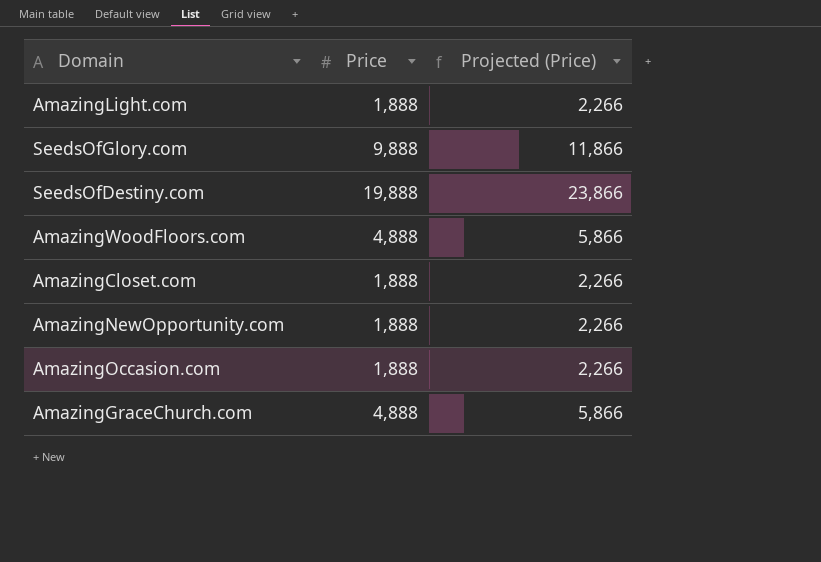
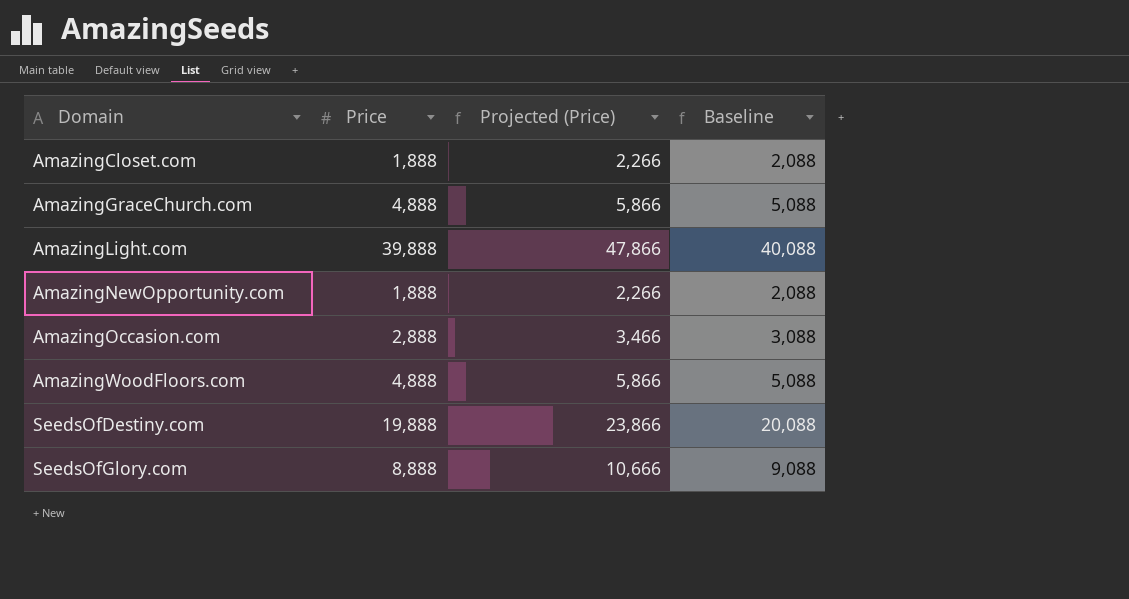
row order: none -> Domain ascending
column Baseline | formula: none -> [Price] + 200
AmazingLight.com | Price: 1,888 -> 39,888
AmazingLight.com | Projected (Price): 2,266 -> 47,866
AmazingOccasion.com | Price: 1,888 -> 2,888
AmazingOccasion.com | Projected (Price): 2,266 -> 3,466
SeedsOfGlory.com | Price: 9,888 -> 8,888
SeedsOfGlory.com | Projected (Price): 11,866 -> 10,666

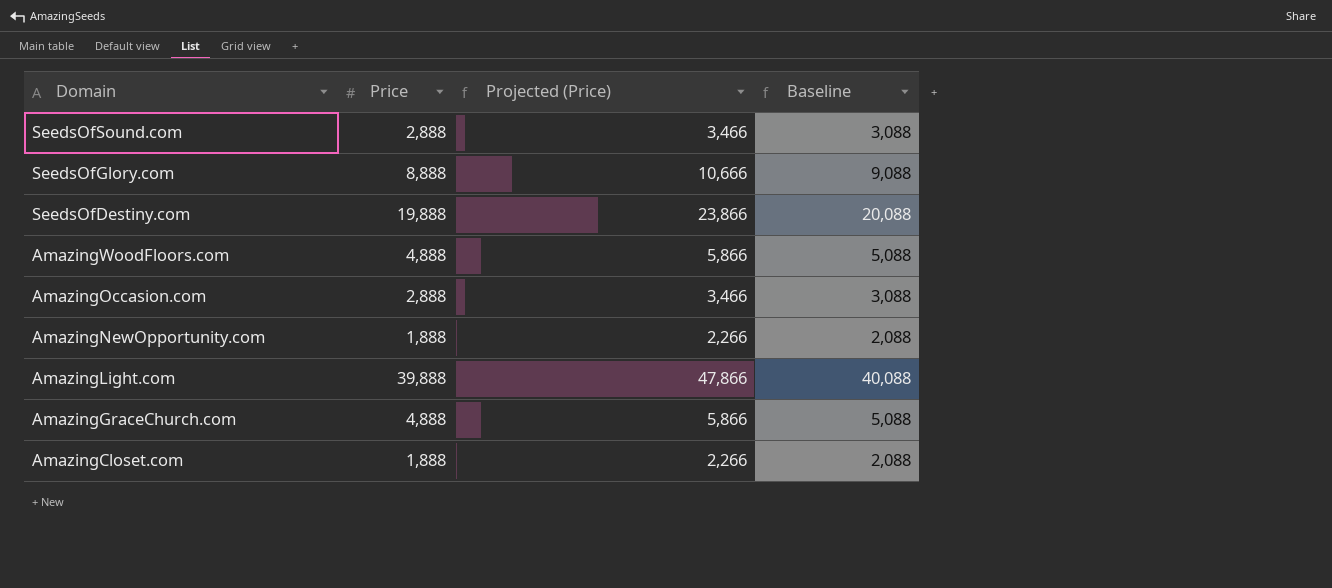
row order: Domain ascending -> Domain descending
row SeedsOfSound.com: none -> 2,888 | 3,466 | 3,088

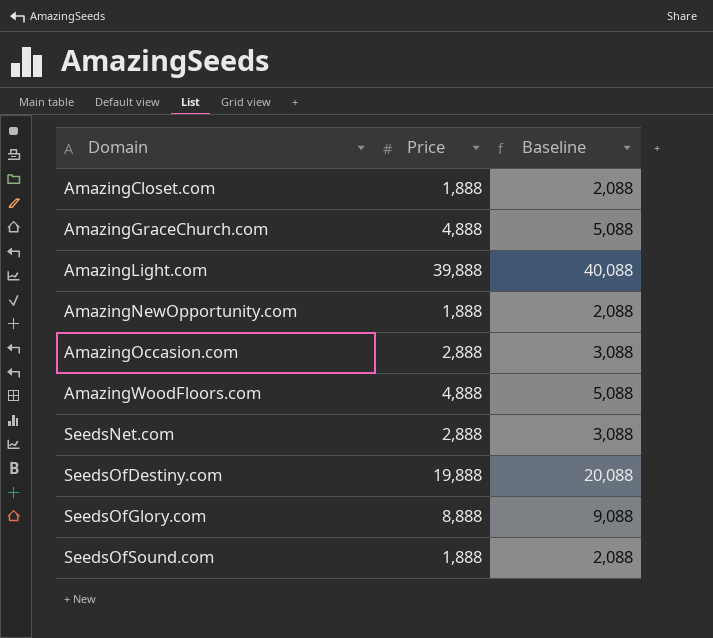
row order: Domain descending -> Domain ascending
column Projected (Price) | formula: [Price] * 1.2 -> none
row SeedsNet.com: none -> 2,888 | 3,088
SeedsOfSound.com | Price: 2,888 -> 1,888
SeedsOfSound.com | Baseline: 3,088 -> 2,088

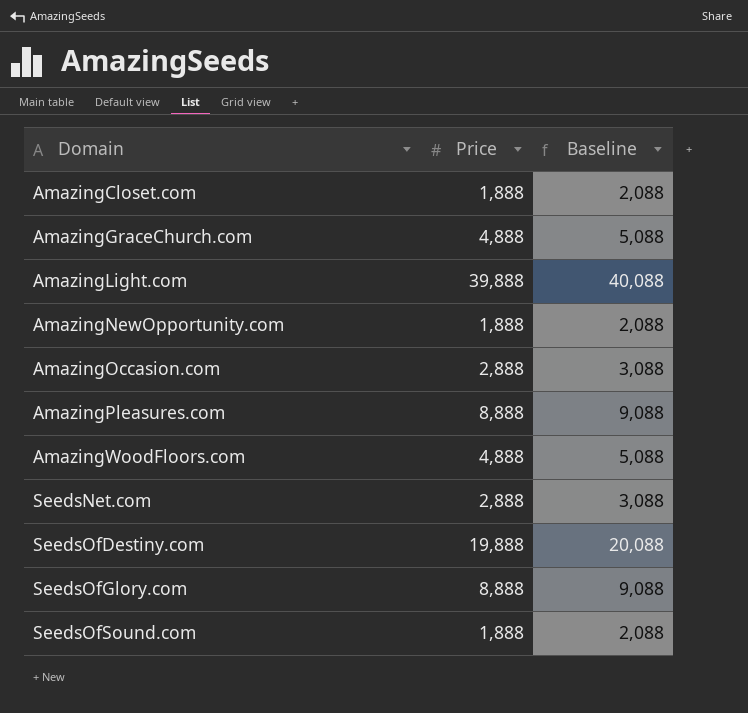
row AmazingPleasures.com: none -> 8,888 | 9,088

